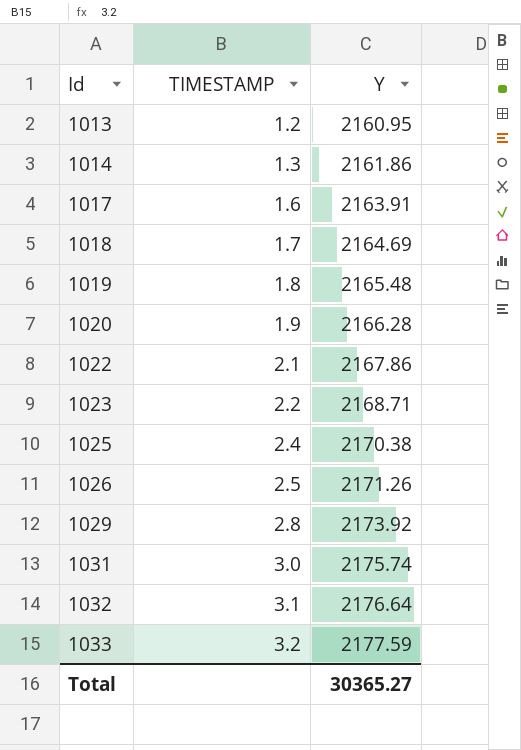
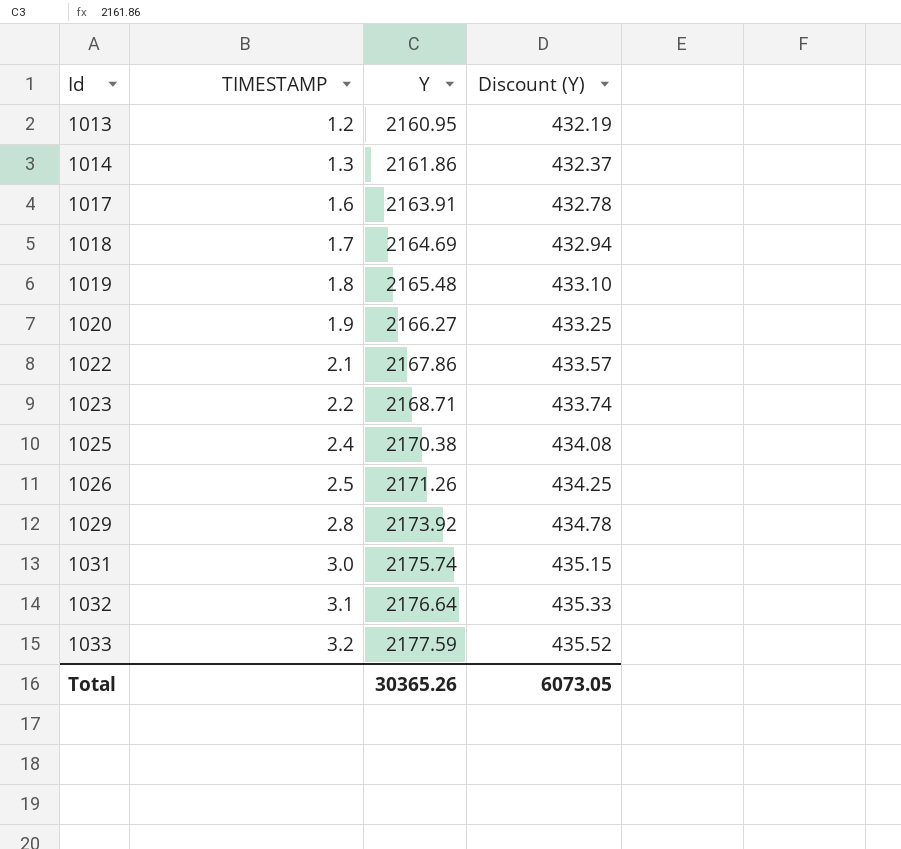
column Discount (Y) | formula: none -> [Y] * 0.2
1020 | Y: 2166.28 -> 2166.27
Total | Y: 30365.27 -> 30365.26

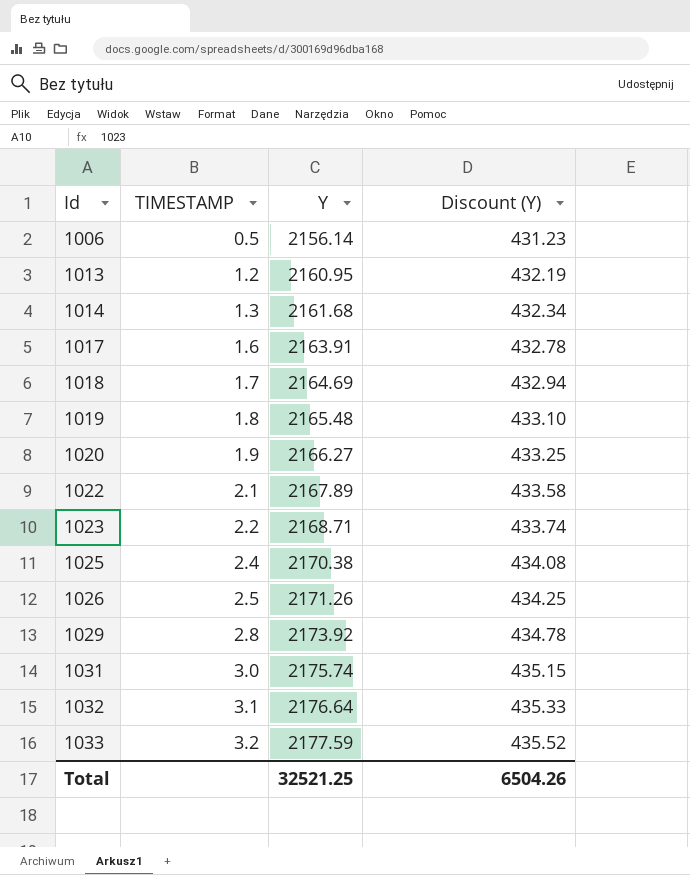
row 1006: none -> 0.5 | 2156.14 | 431.23
1014 | Y: 2161.86 -> 2161.68
1014 | Discount (Y): 432.37 -> 432.34
1022 | Y: 2167.86 -> 2167.89
1022 | Discount (Y): 433.57 -> 433.58
Total | Y: 30365.26 -> 32521.25
Total | Discount (Y): 6073.05 -> 6504.26

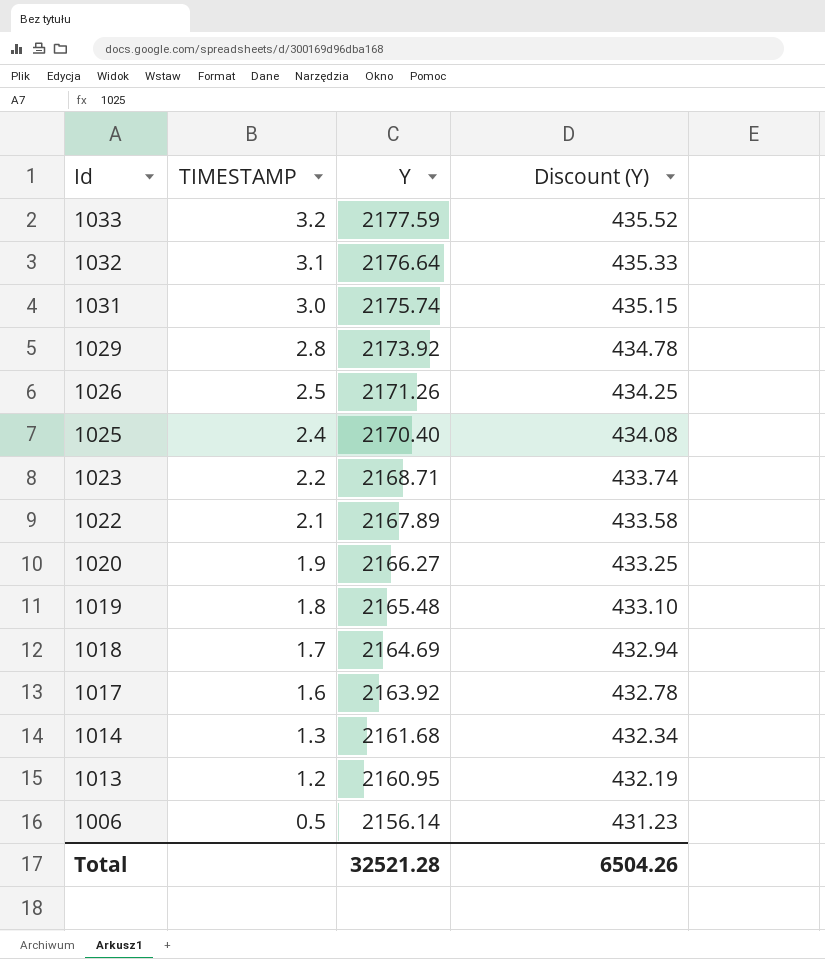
row order: Id ascending -> Id descending
1025 | Y: 2170.38 -> 2170.40
1017 | Y: 2163.91 -> 2163.92
Total | Y: 32521.25 -> 32521.28

